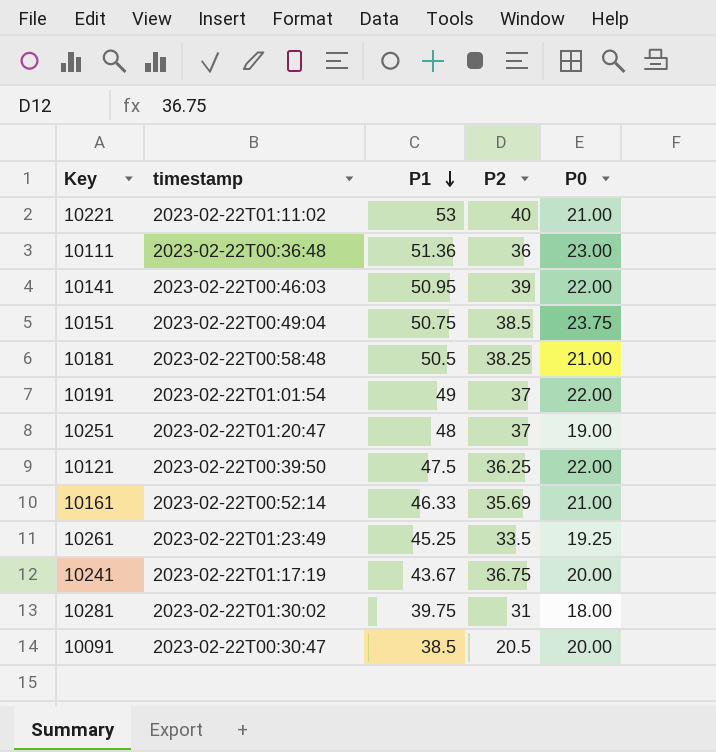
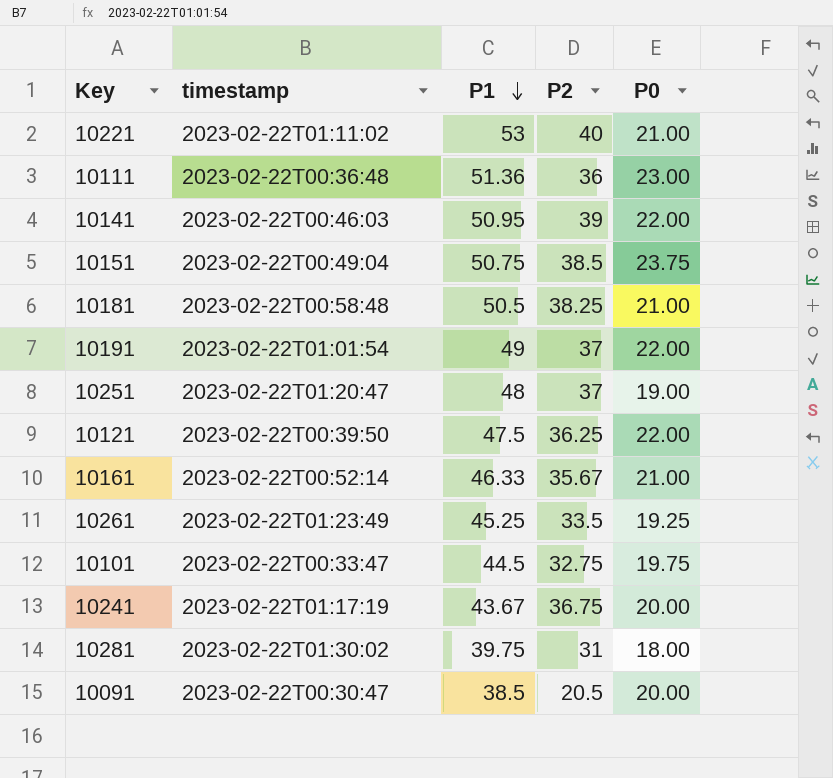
10161 | P2: 35.69 -> 35.67
row 10101: none -> 2023-02-22T00:33:47 | 44.5 | 32.75 | 19.75

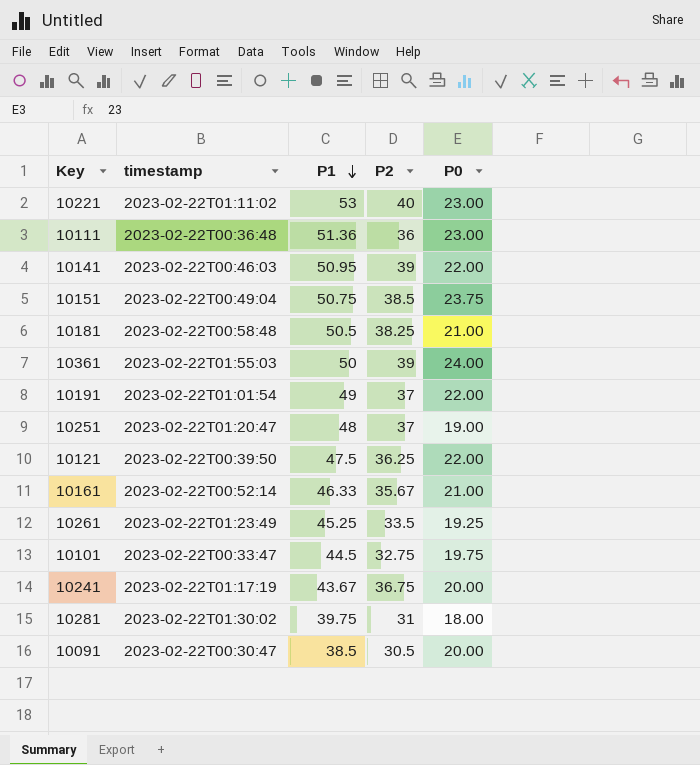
10221 | P0: 21.00 -> 23.00
row 10361: none -> 2023-02-22T01:55:03 | 50 | 39 | 24.00
10091 | P2: 20.5 -> 30.5

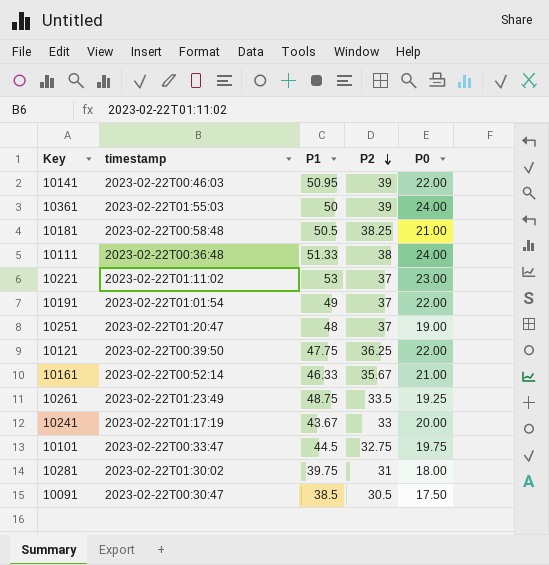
row order: P1 descending -> P2 descending
row 10151: 2023-02-22T00:49:04 | 50.75 | 38.5 | 23.75 -> none
10111 | P1: 51.36 -> 51.33
10111 | P2: 36 -> 38
10111 | P0: 23.00 -> 24.00
10221 | P2: 40 -> 37
10121 | P1: 47.5 -> 47.75
10261 | P1: 45.25 -> 48.75
10241 | P2: 36.75 -> 33
10091 | P0: 20.00 -> 17.50

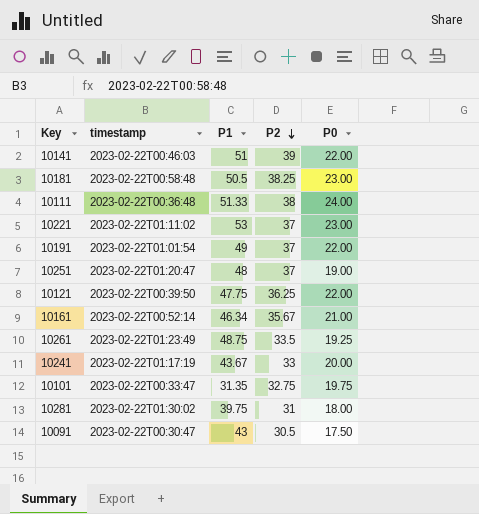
row 10361: 2023-02-22T01:55:03 | 50 | 39 | 24.00 -> none
10141 | P1: 50.95 -> 51
10181 | P0: 21.00 -> 23.00
10161 | P1: 46.33 -> 46.34
10101 | P1: 44.5 -> 31.35
10091 | P1: 38.5 -> 43

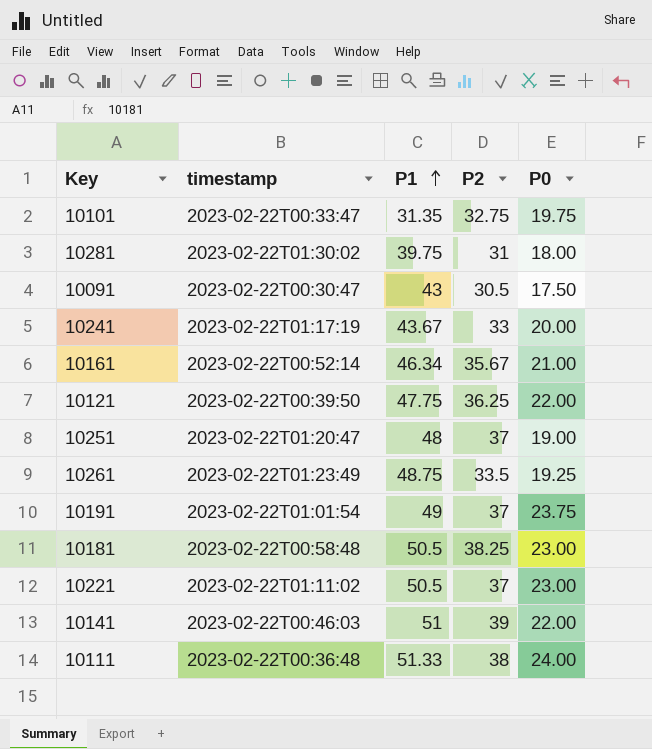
row order: P2 descending -> P1 ascending
10191 | P0: 22.00 -> 23.75
10221 | P1: 53 -> 50.5

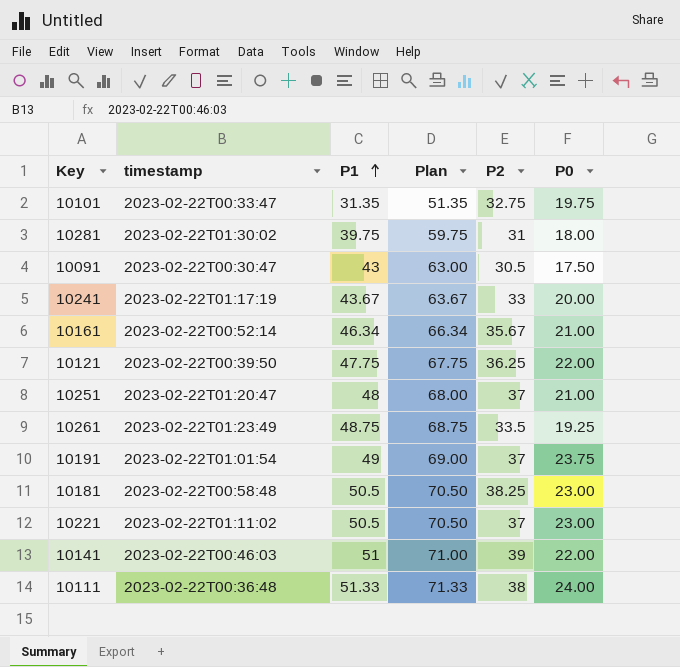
column Plan | formula: none -> [P1] + 20
10251 | P0: 19.00 -> 21.00

